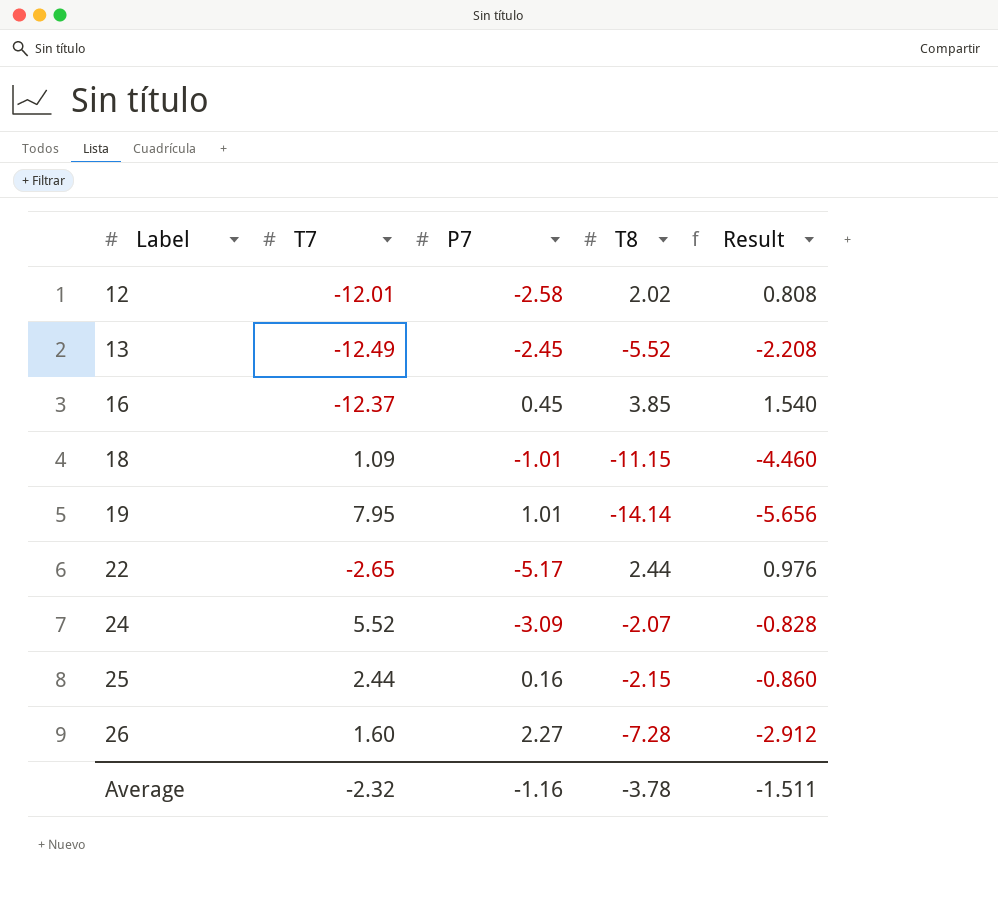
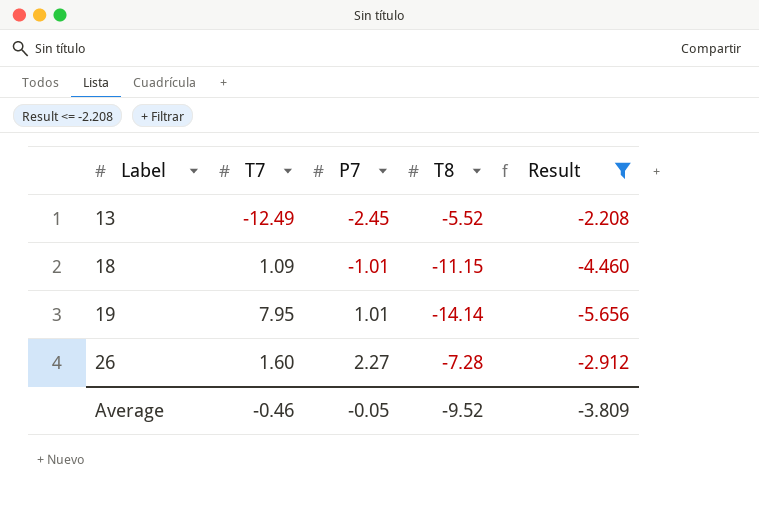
filter: none -> Result <= -2.208
Average | T7: -2.32 -> -0.46
Average | P7: -1.16 -> -0.05
Average | T8: -3.78 -> -9.52
Average | Result: -1.511 -> -3.809

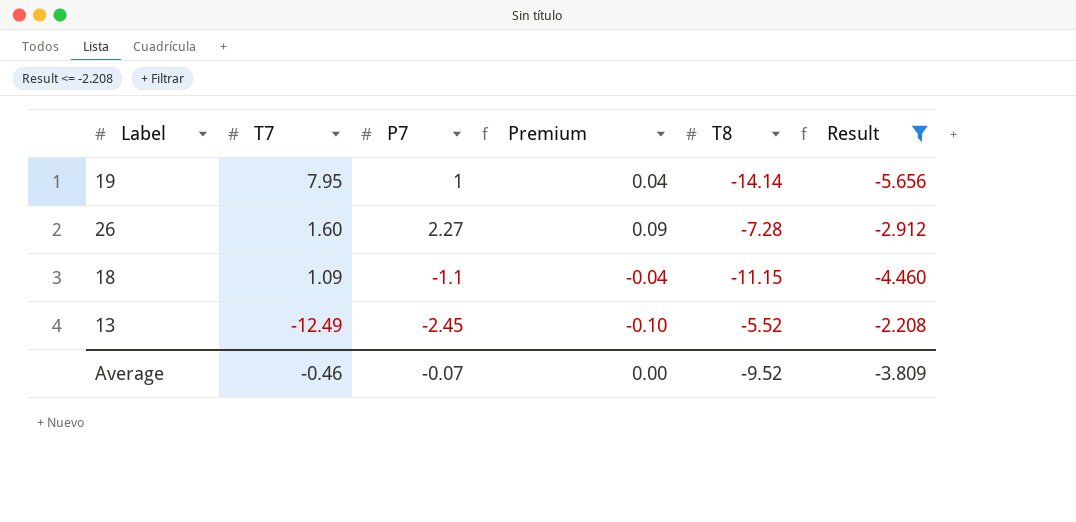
row order: Label ascending -> T7 descending
column Premium | formula: none -> [P7] * 0.04
19 | P7: 1.01 -> 1
18 | P7: -1.01 -> -1.1
Average | P7: -0.05 -> -0.07

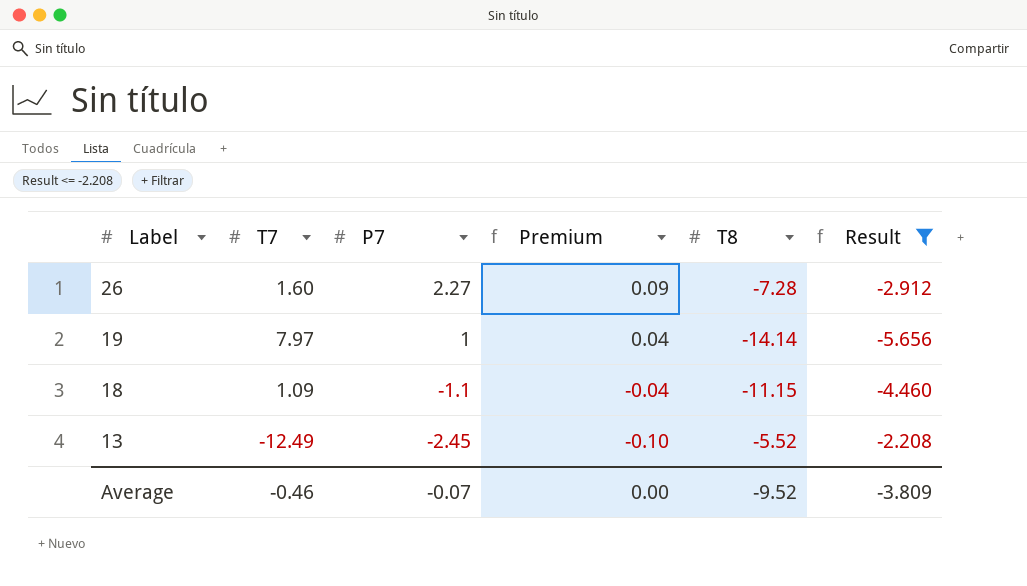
row order: T7 descending -> Label descending
19 | T7: 7.95 -> 7.97

